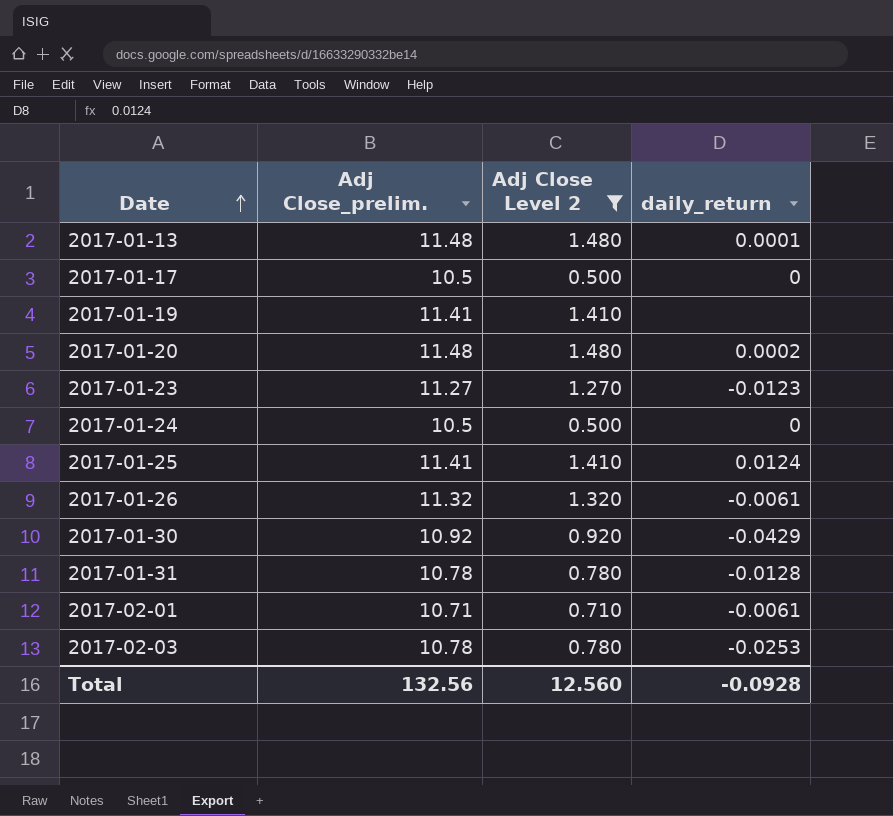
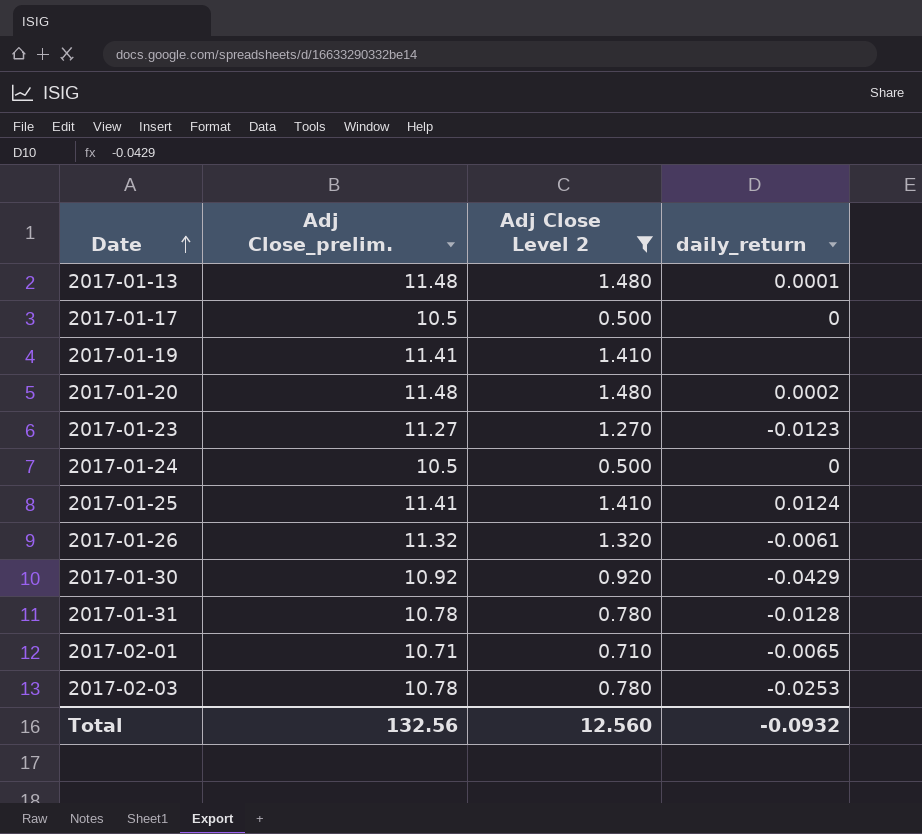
2017-02-01 | daily_return: -0.0061 -> -0.0065
Total | daily_return: -0.0928 -> -0.0932

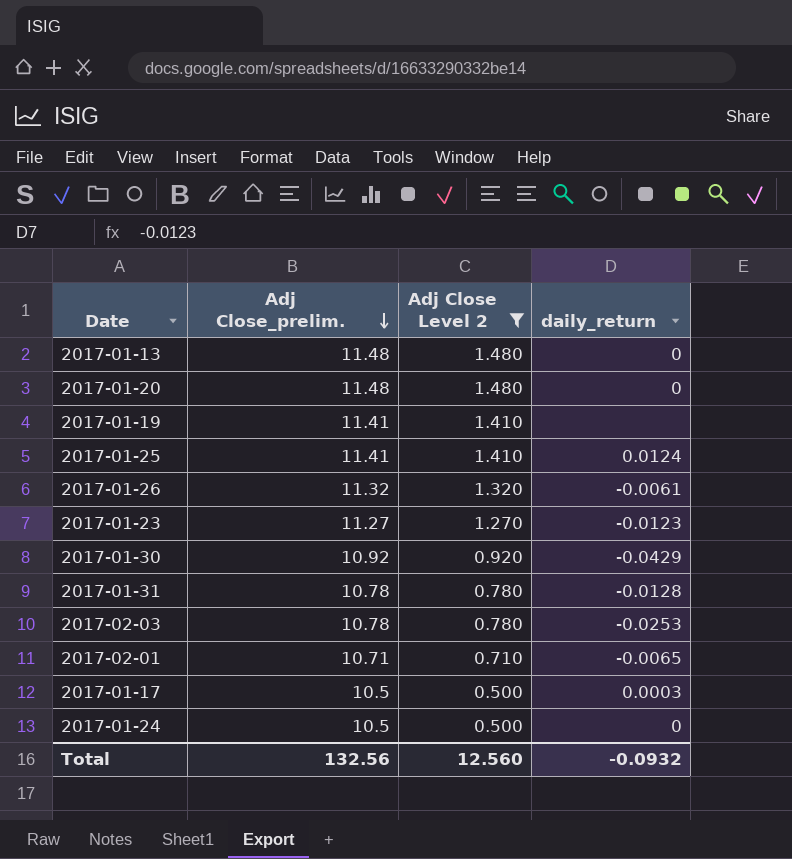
row order: Date ascending -> Adj Close_prelim. descending
2017-01-13 | daily_return: 0.0001 -> 0
2017-01-20 | daily_return: 0.0002 -> 0
2017-01-17 | daily_return: 0 -> 0.0003

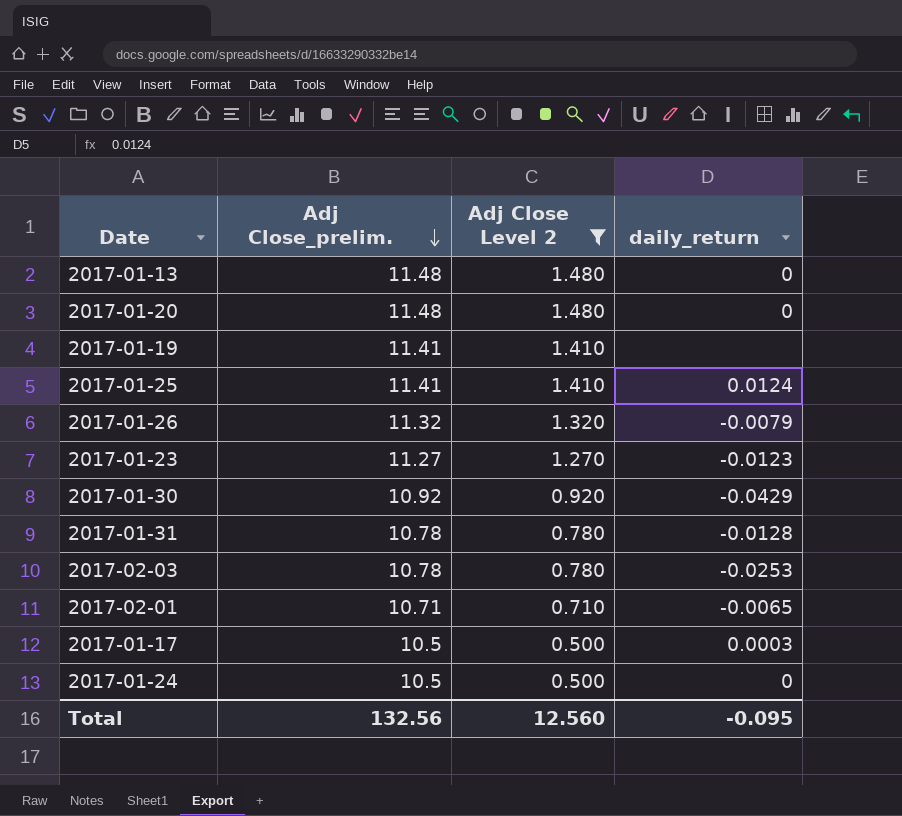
2017-01-26 | daily_return: -0.0061 -> -0.0079
Total | daily_return: -0.0932 -> -0.095

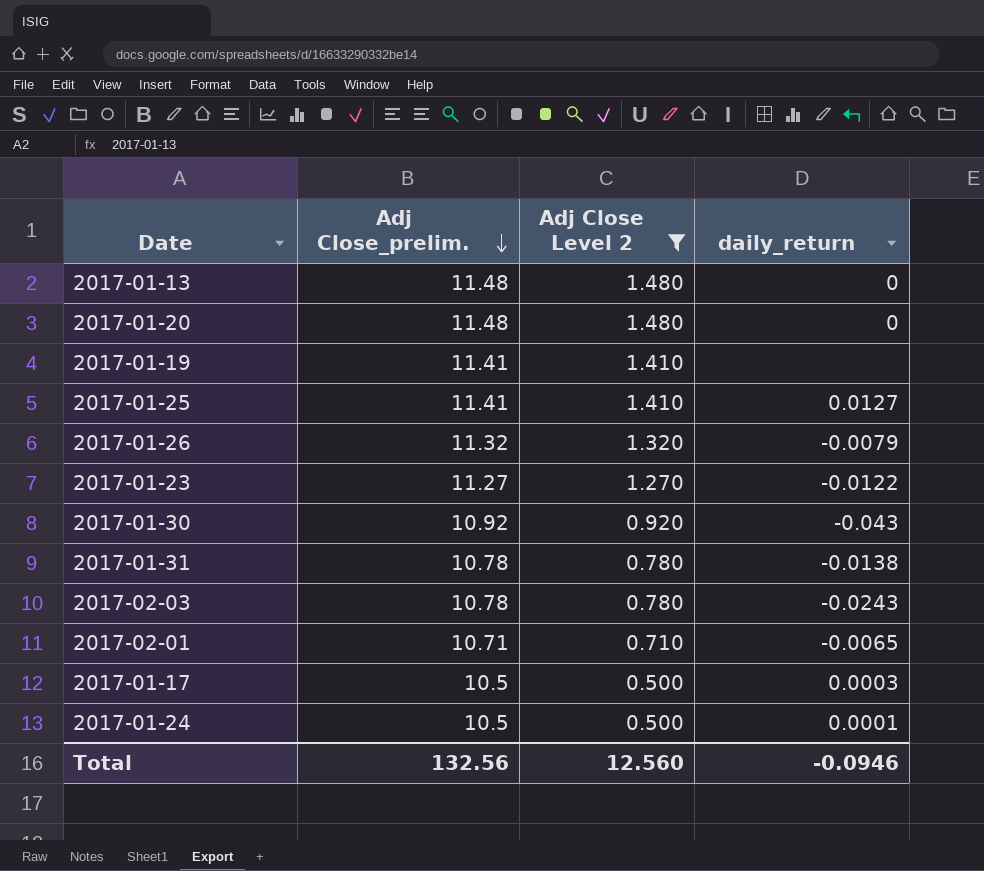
2017-01-25 | daily_return: 0.0124 -> 0.0127
2017-01-23 | daily_return: -0.0123 -> -0.0122
2017-01-30 | daily_return: -0.0429 -> -0.043
2017-01-31 | daily_return: -0.0128 -> -0.0138
2017-02-03 | daily_return: -0.0253 -> -0.0243
2017-01-24 | daily_return: 0 -> 0.0001
Total | daily_return: -0.095 -> -0.0946

